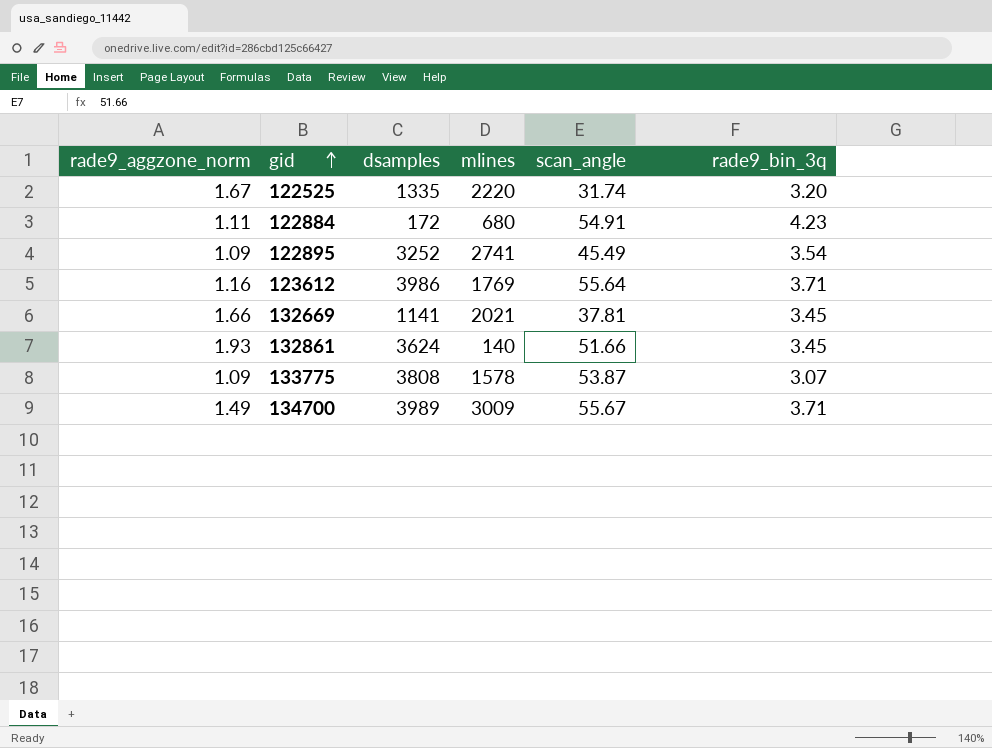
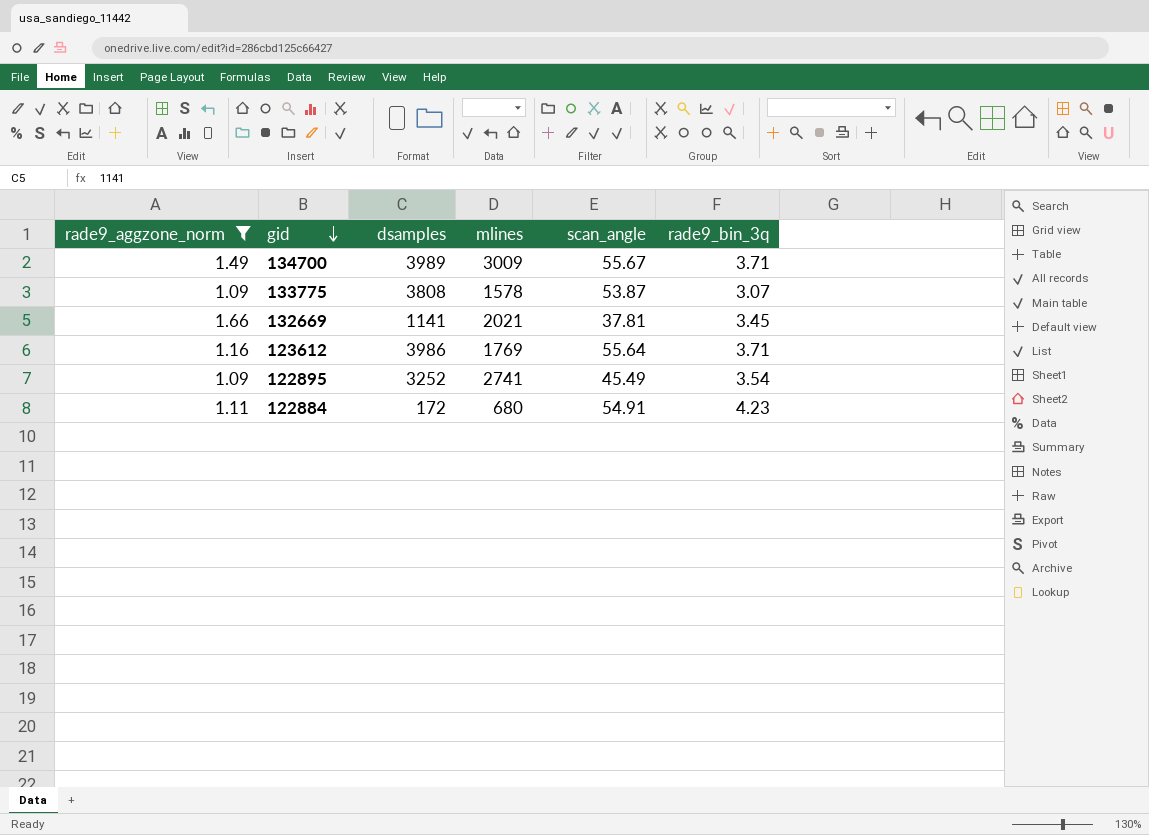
filter: none -> rade9_aggzone_norm <= 1.66
row order: gid ascending -> gid descending

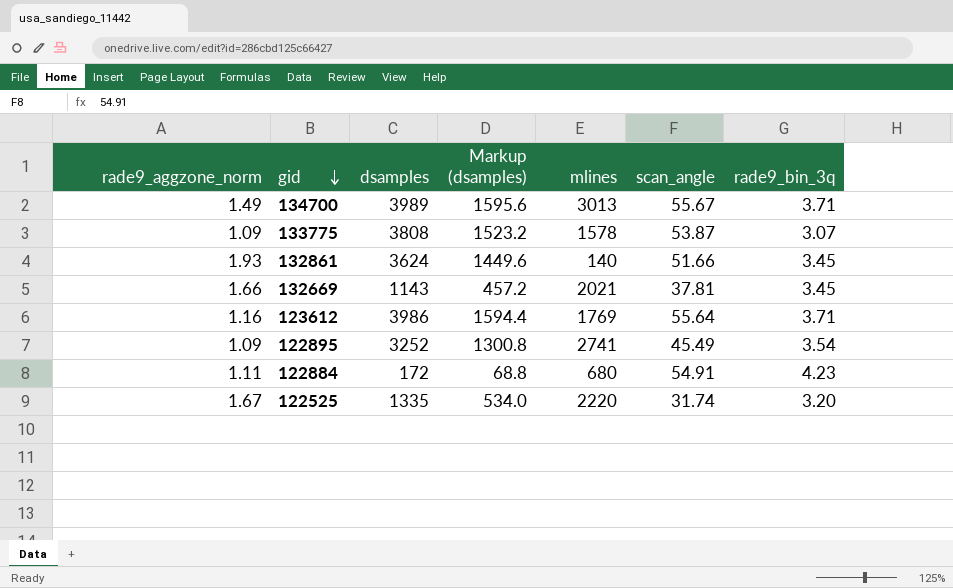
filter: rade9_aggzone_norm <= 1.66 -> none
column Markup (dsamples) | formula: none -> [dsamples] * 0.4
134700 | mlines: 3009 -> 3013
132669 | dsamples: 1141 -> 1143

